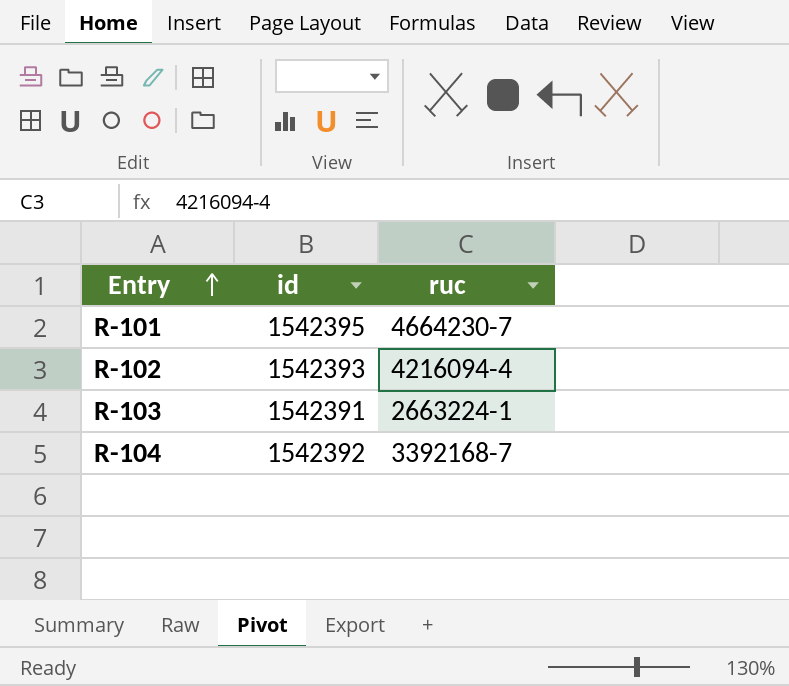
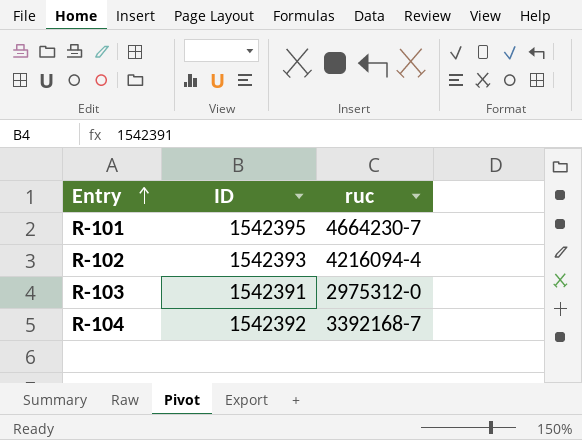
column name: id -> ID
R-103 | ruc: 2663224-1 -> 2975312-0

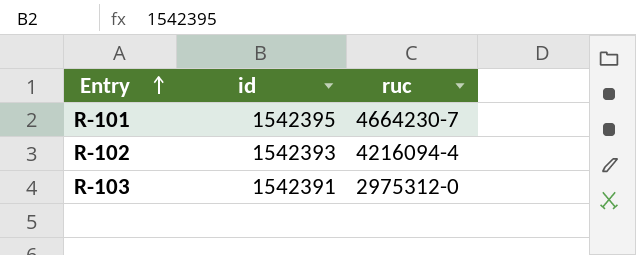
column name: ID -> id
row R-104: 1542392 | 3392168-7 -> none

